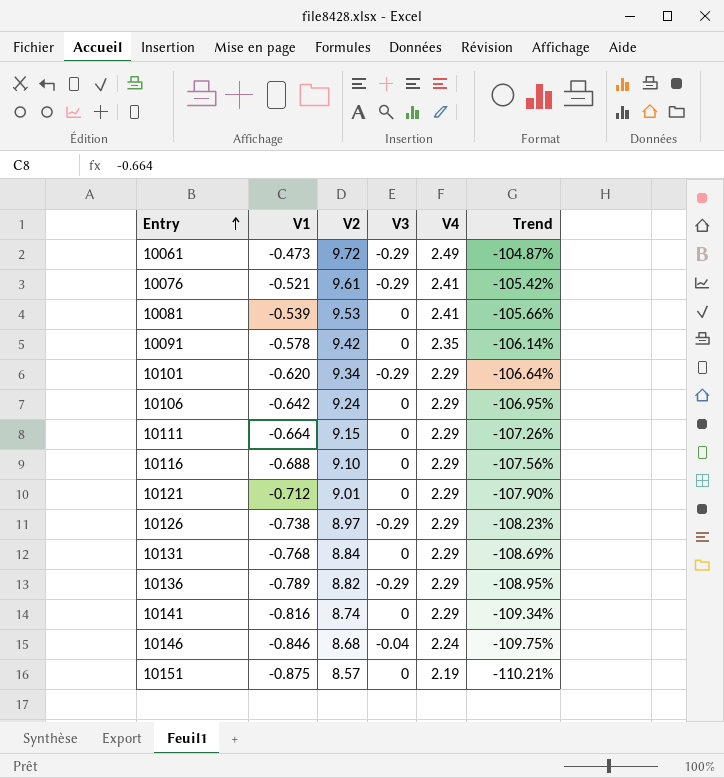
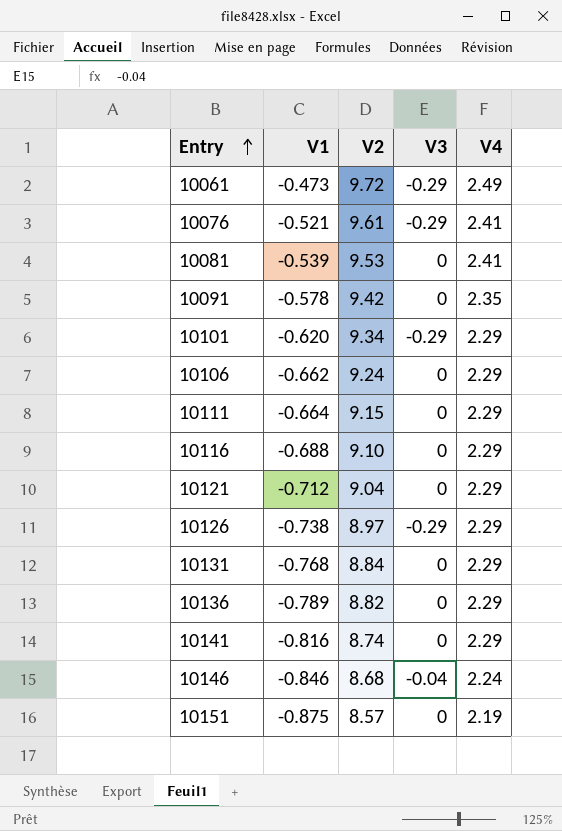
column Trend | formula: ([V1] - [V2]) / [V2] -> none
10106 | V1: -0.642 -> -0.662
10121 | V2: 9.01 -> 9.04
10136 | V3: -0.29 -> 0

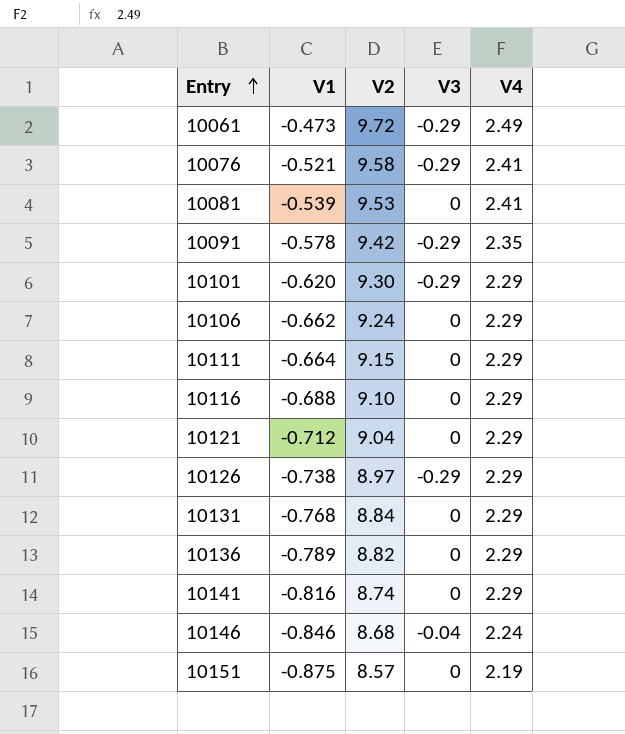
10076 | V2: 9.61 -> 9.58
10091 | V3: 0 -> -0.29
10101 | V2: 9.34 -> 9.30

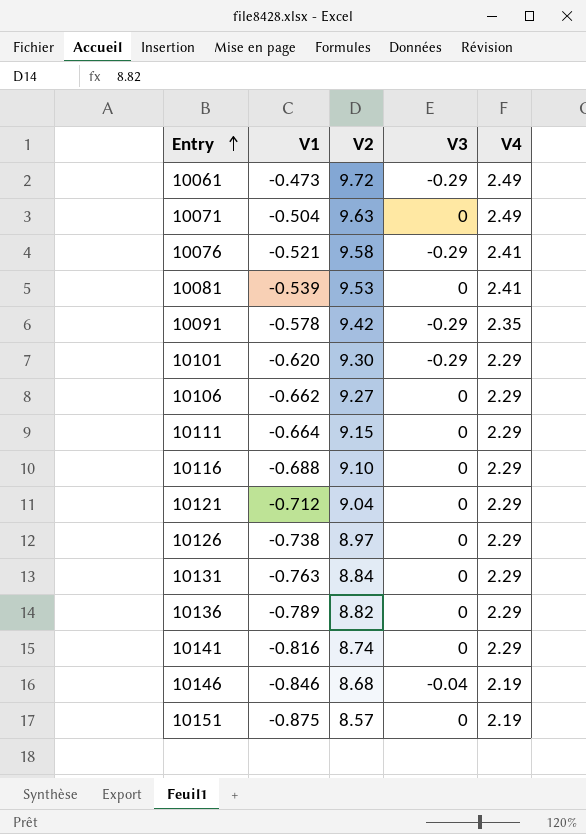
row 10071: none -> -0.504 | 9.63 | 0 | 2.49
10106 | V2: 9.24 -> 9.27
10126 | V3: -0.29 -> 0
10131 | V1: -0.768 -> -0.763
10146 | V4: 2.24 -> 2.19

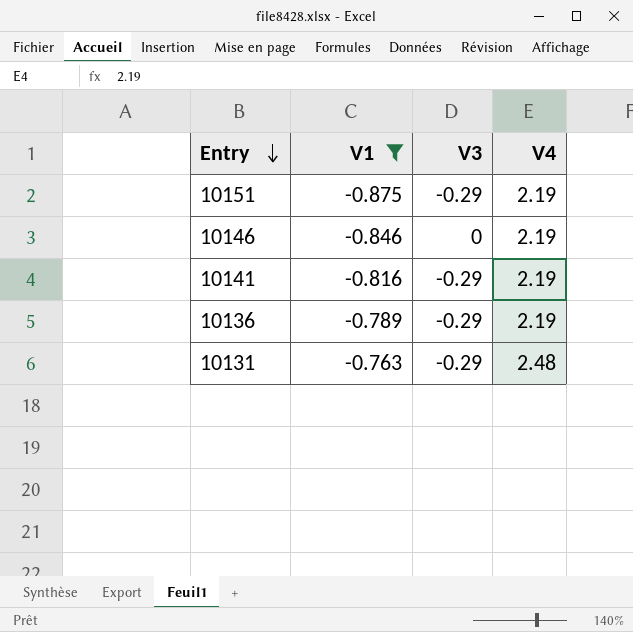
filter: none -> V1 <= -0.763
row order: Entry ascending -> Entry descending
column V2 | position: 3 -> none
10151 | V3: 0 -> -0.29
10146 | V3: -0.04 -> 0
10141 | V3: 0 -> -0.29
10141 | V4: 2.29 -> 2.19
10136 | V3: 0 -> -0.29
10136 | V4: 2.29 -> 2.19
10131 | V3: 0 -> -0.29
10131 | V4: 2.29 -> 2.48

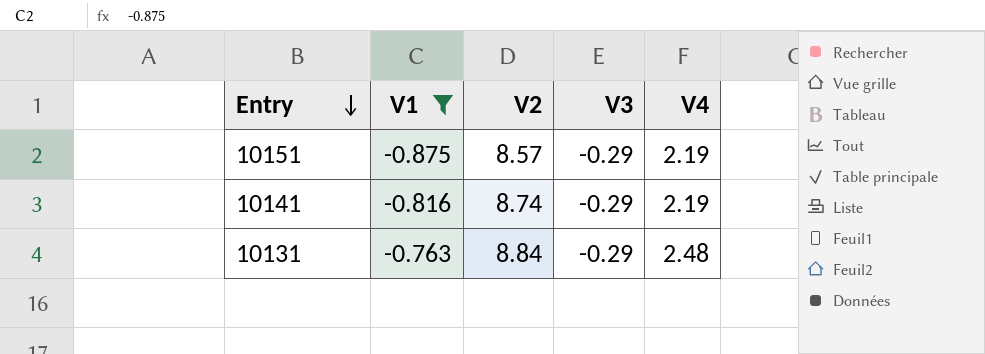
column V2 | position: none -> 3
row 10146: -0.846 | 0 | 2.19 -> none
row 10136: -0.789 | -0.29 | 2.19 -> none

